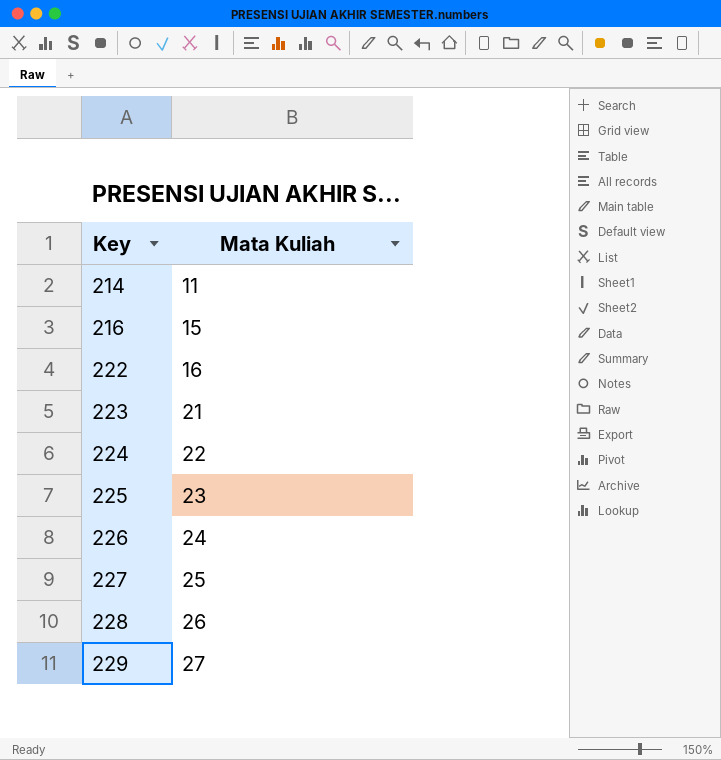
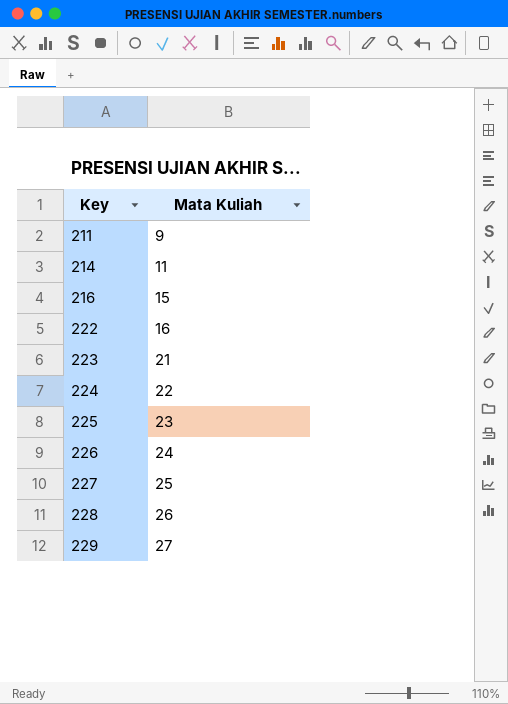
row 211: none -> 9

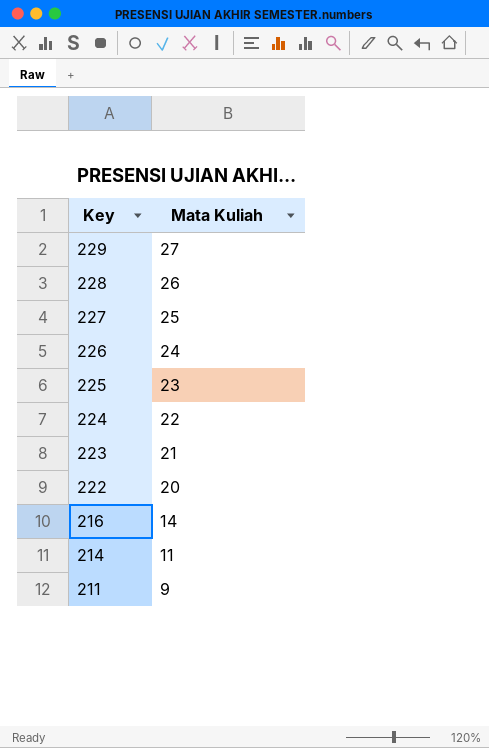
row order: Key ascending -> Key descending
222 | Mata Kuliah: 16 -> 20
216 | Mata Kuliah: 15 -> 14

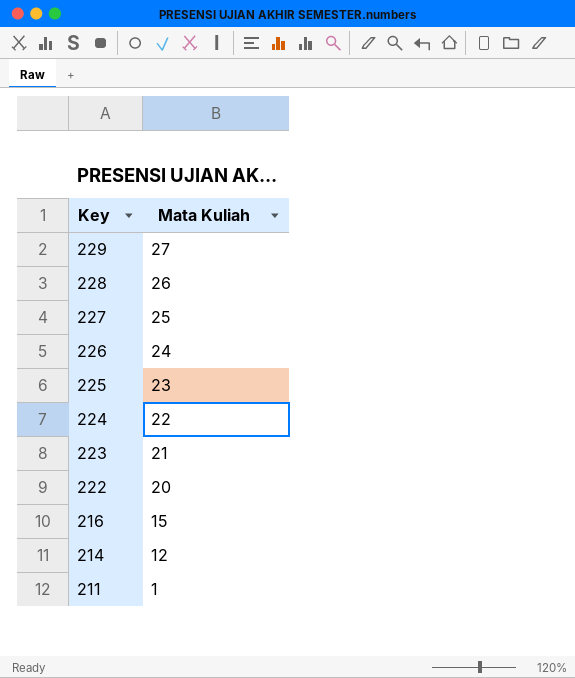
216 | Mata Kuliah: 14 -> 15
214 | Mata Kuliah: 11 -> 12
211 | Mata Kuliah: 9 -> 1

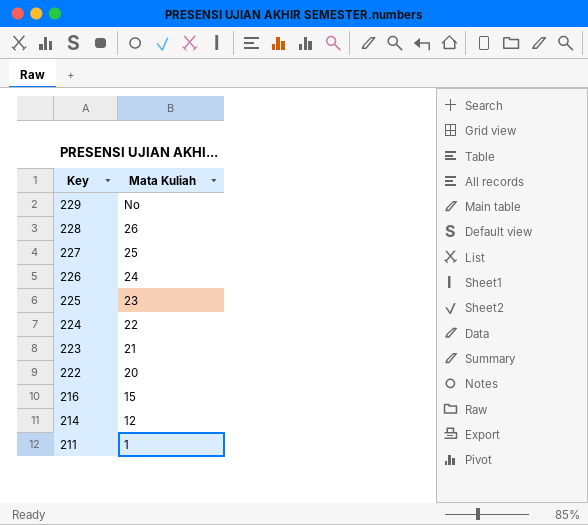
229 | Mata Kuliah: 27 -> No

